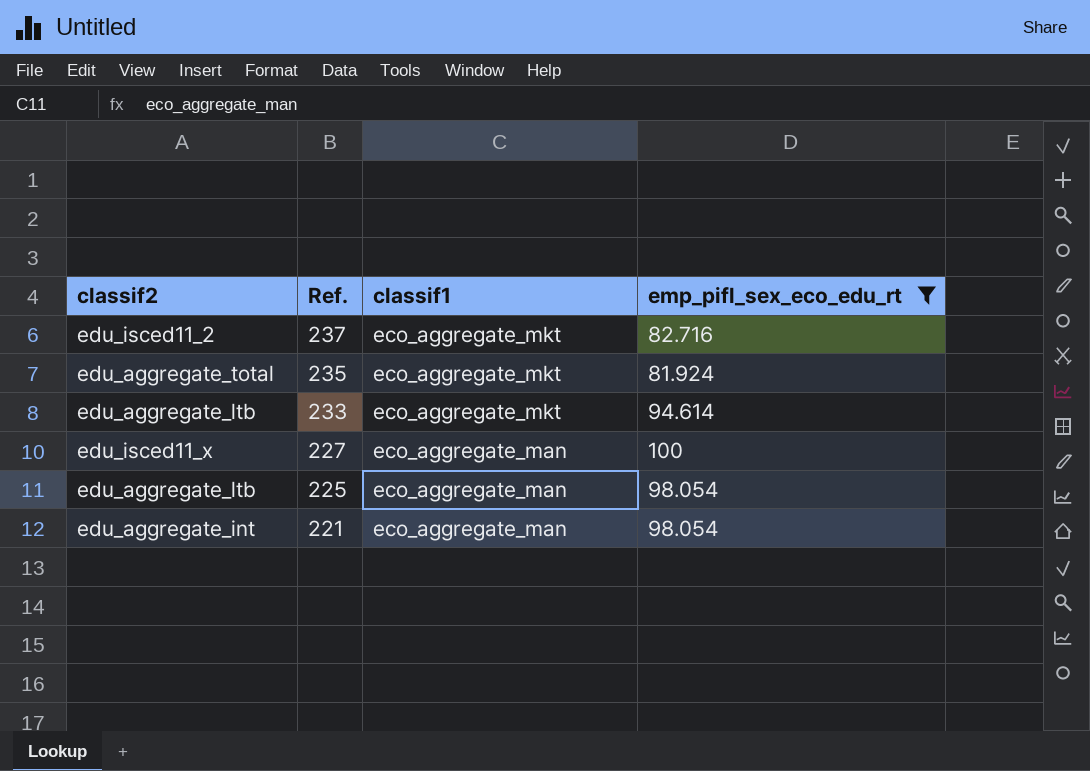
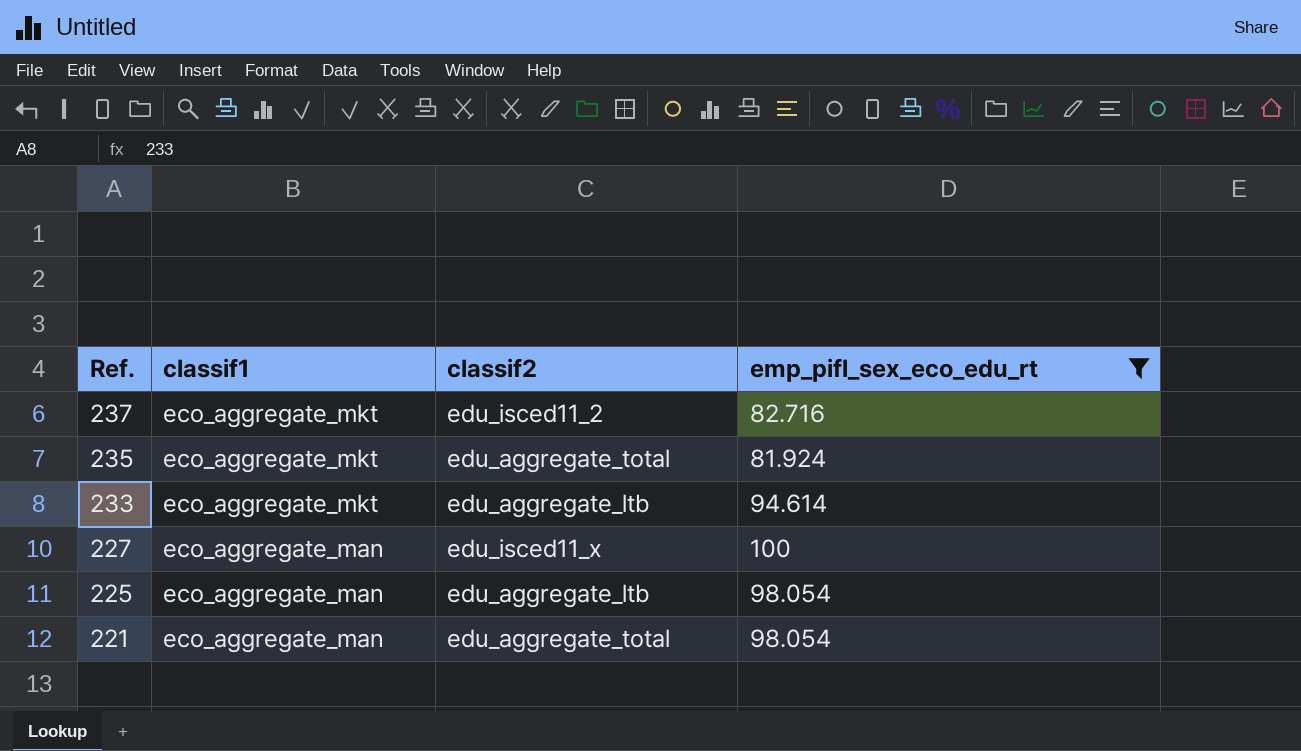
column classif2 | position: 1 -> 3
221 | classif2: edu_aggregate_int -> edu_aggregate_total

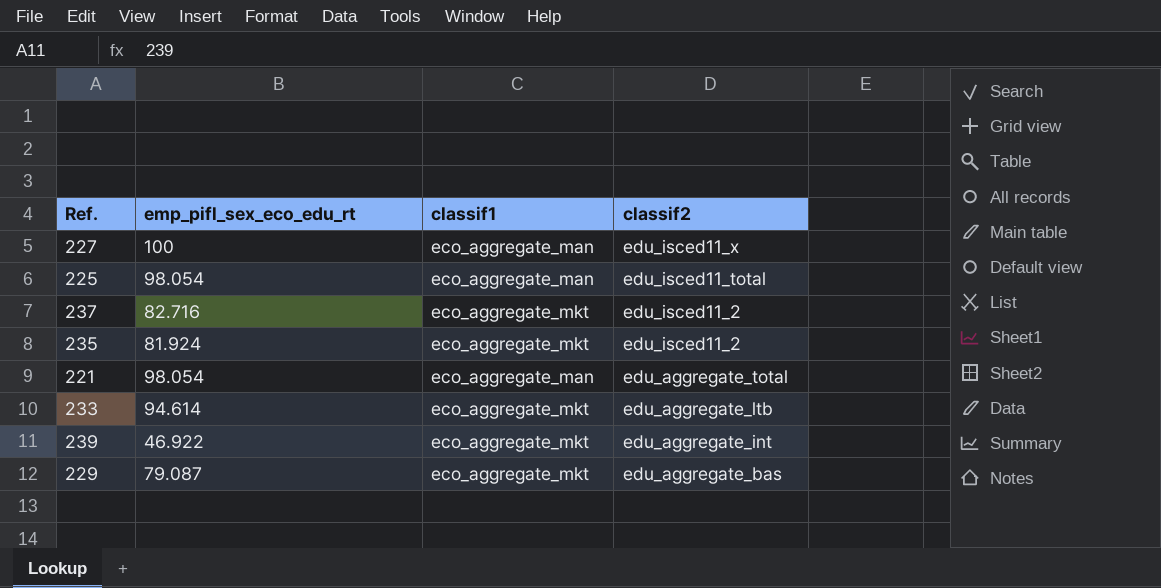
filter: emp_pifl_sex_eco_edu_rt >= 81.924 -> none
row order: Ref. descending -> classif2 descending
column emp_pifl_sex_eco_edu_rt | position: 4 -> 2
225 | classif2: edu_aggregate_ltb -> edu_isced11_total
235 | classif2: edu_aggregate_total -> edu_isced11_2

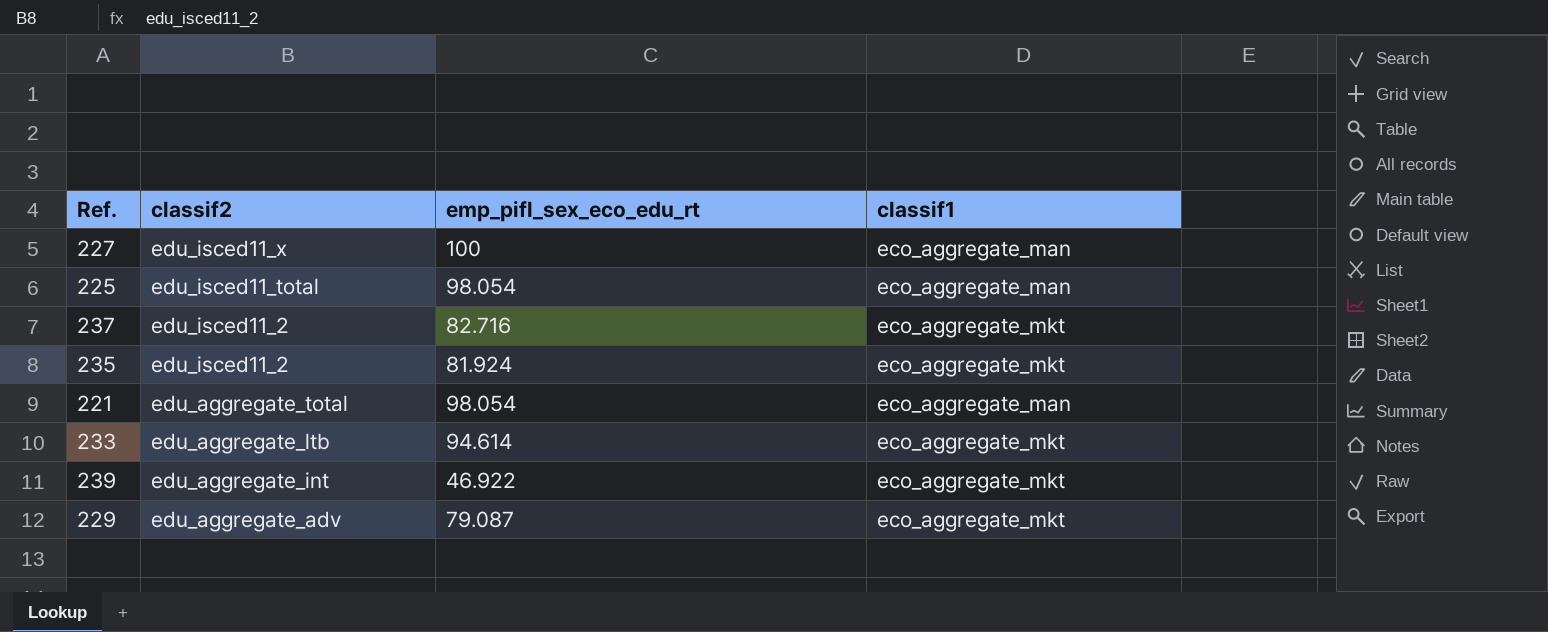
column classif2 | position: 4 -> 2
229 | classif2: edu_aggregate_bas -> edu_aggregate_adv

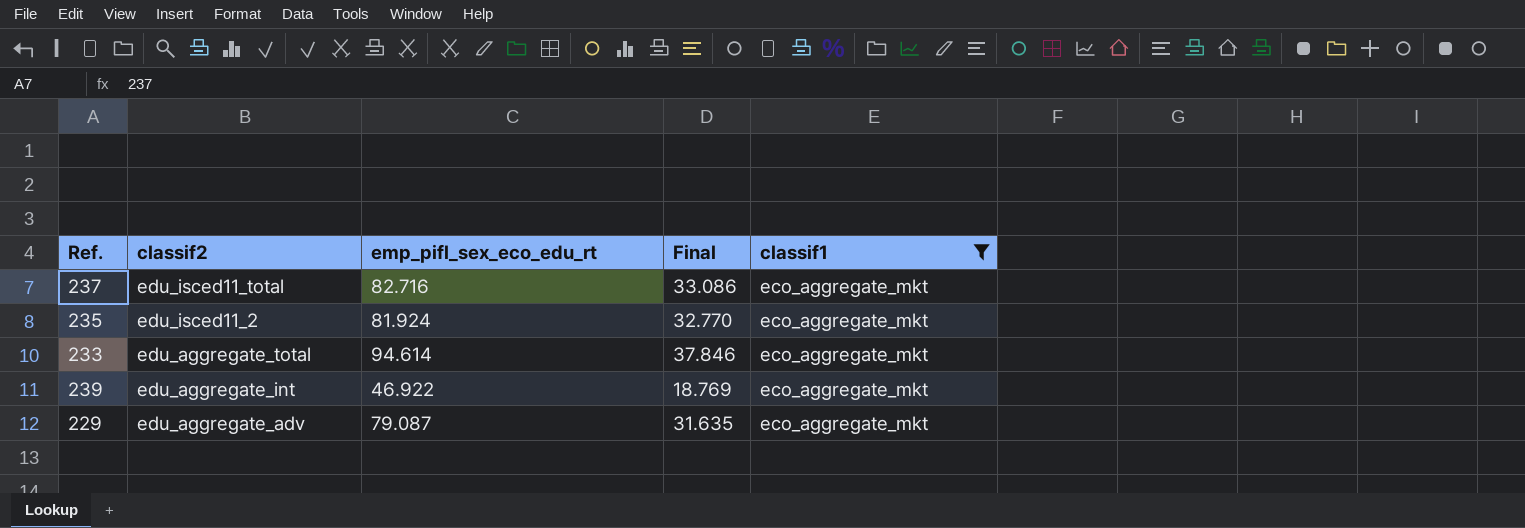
filter: none -> classif1 = eco_aggregate_mkt
column Final | formula: none -> [emp_pifl_sex_eco_edu_rt] * 0.4
237 | classif2: edu_isced11_2 -> edu_isced11_total
233 | classif2: edu_aggregate_ltb -> edu_aggregate_total

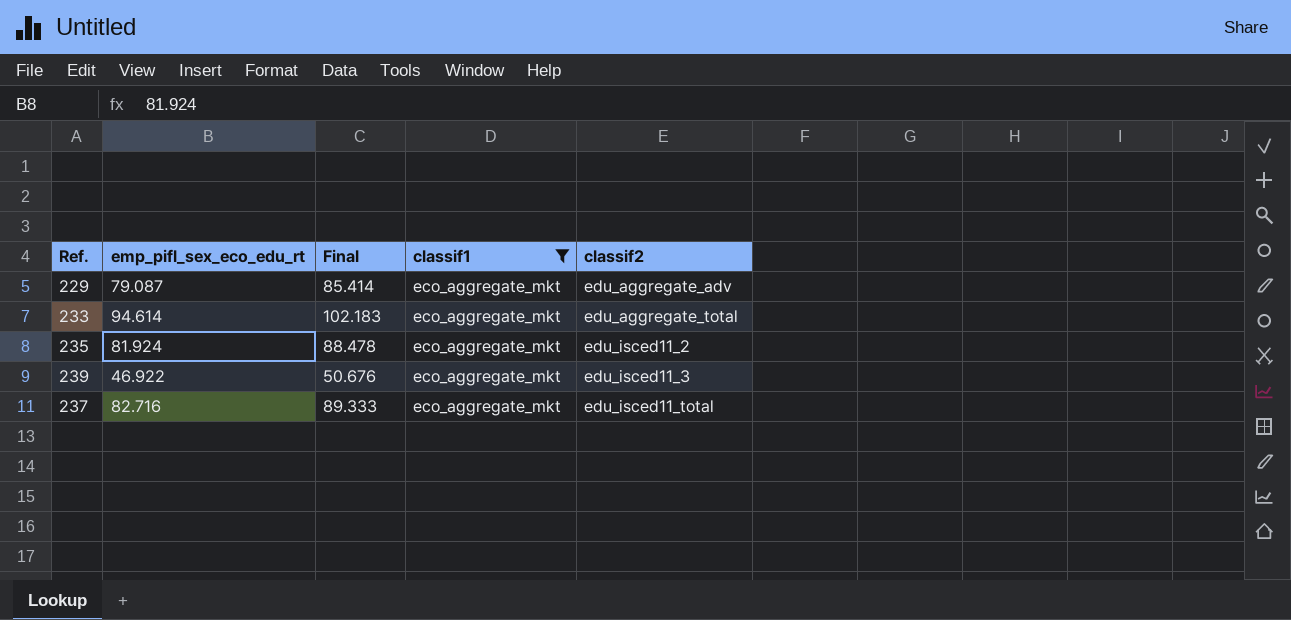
row order: classif2 descending -> classif2 ascending
column Final | formula: [emp_pifl_sex_eco_edu_rt] * 0.4 -> [emp_pifl_sex_eco_edu_rt] * 1.08
column classif2 | position: 2 -> 5
239 | classif2: edu_aggregate_int -> edu_isced11_3

